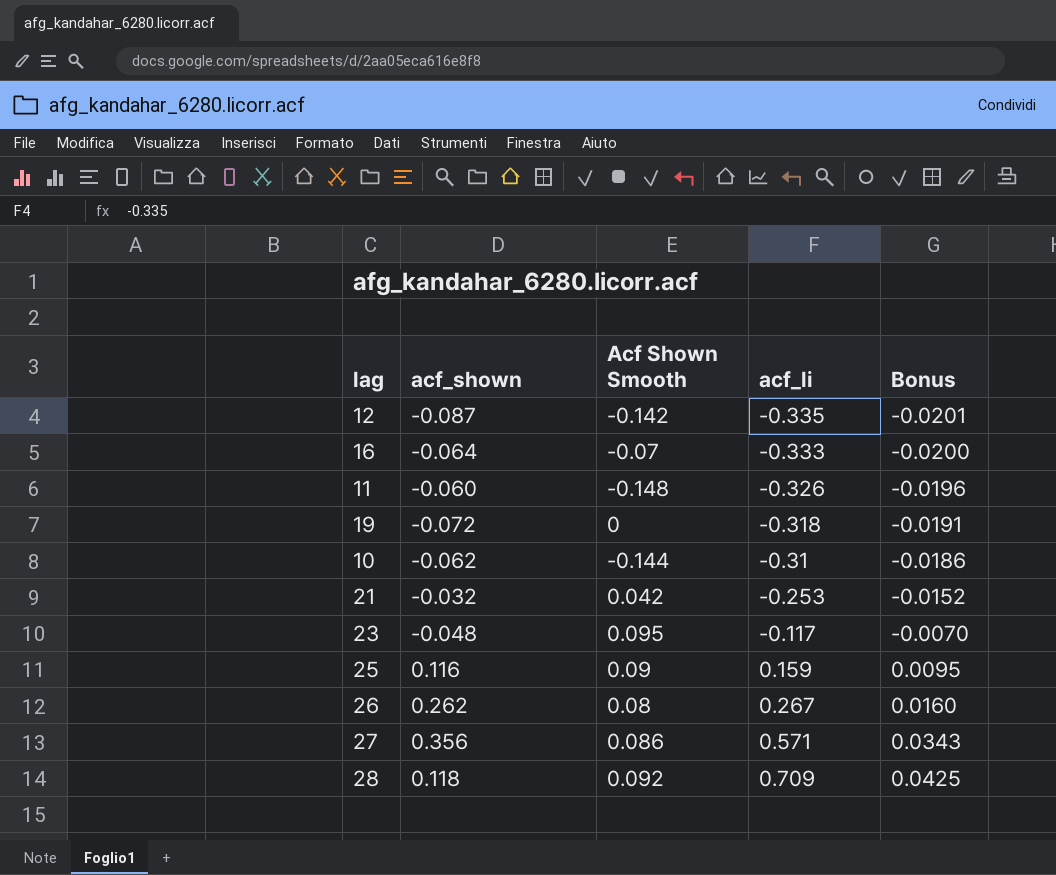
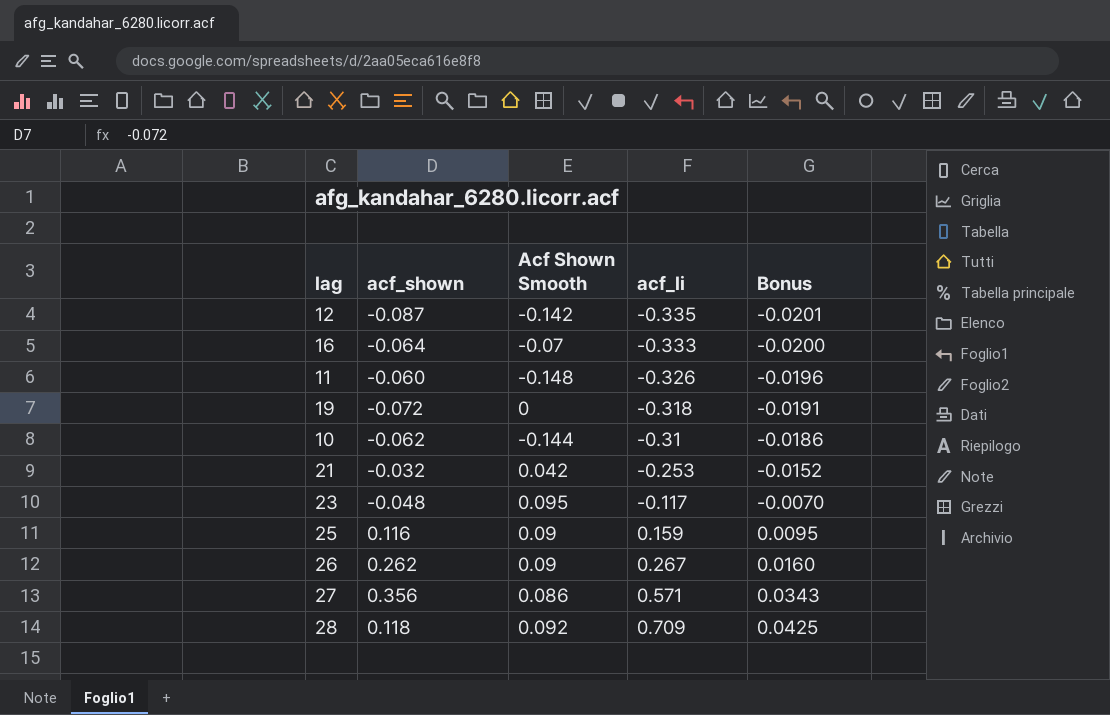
26 | Acf Shown Smooth: 0.08 -> 0.09

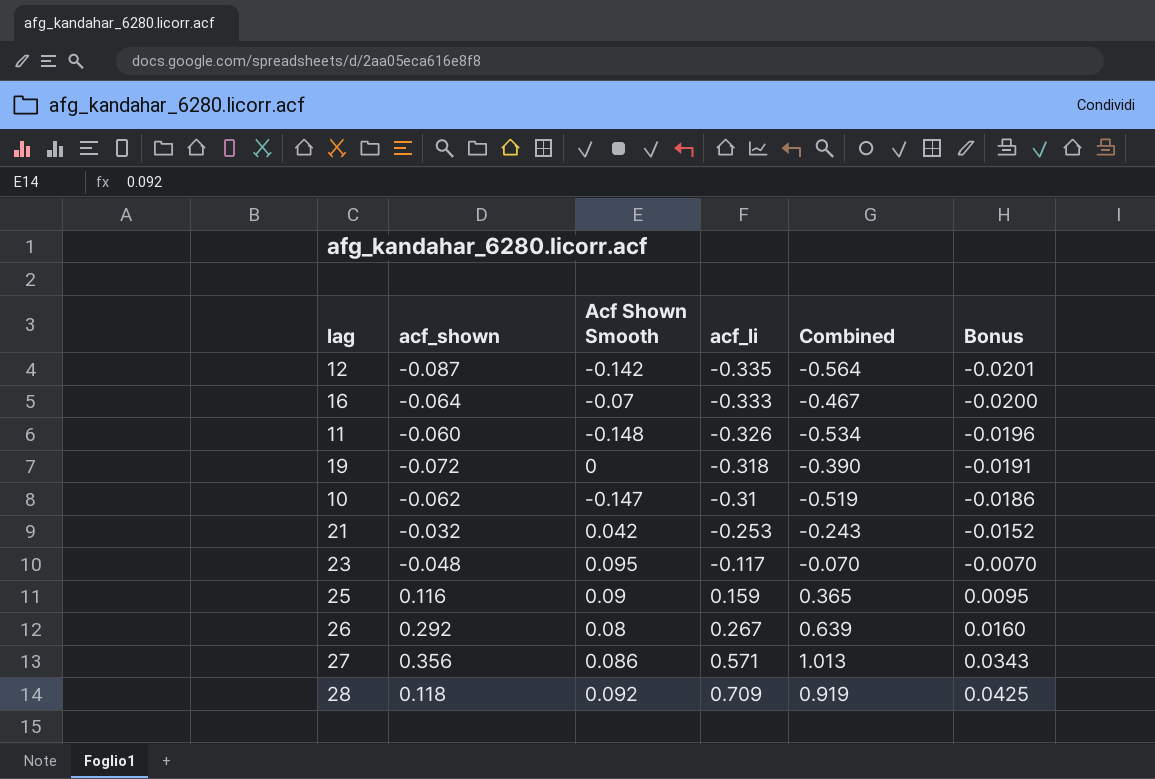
column Combined | formula: none -> [acf_shown] + [Acf Shown Smooth] + [acf_li]
10 | Acf Shown Smooth: -0.144 -> -0.147
26 | acf_shown: 0.262 -> 0.292
26 | Acf Shown Smooth: 0.09 -> 0.08

